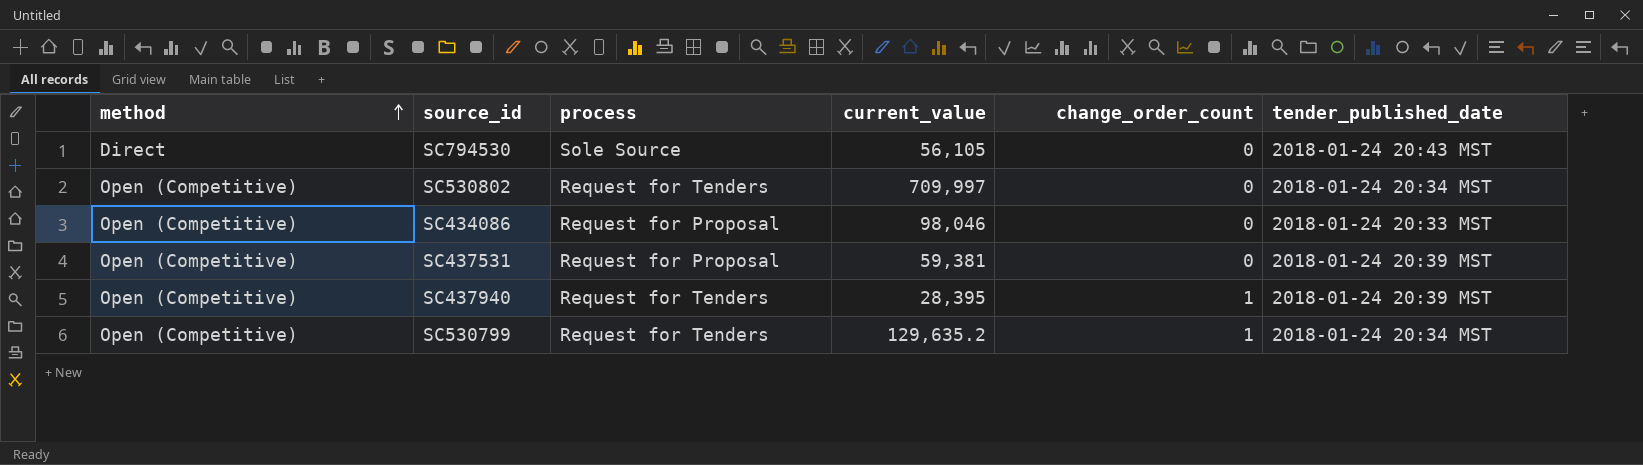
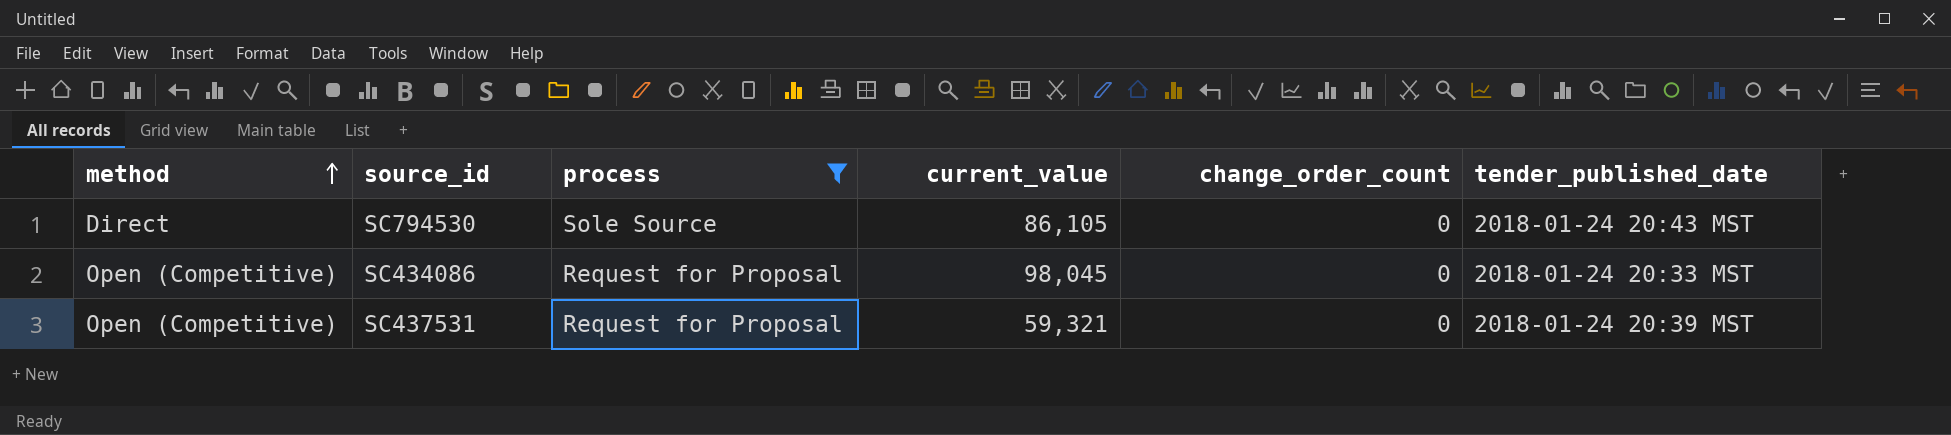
filter: none -> process != Request for Tenders
SC794530 | current_value: 56,105 -> 86,105
SC434086 | current_value: 98,046 -> 98,045
SC437531 | current_value: 59,381 -> 59,321

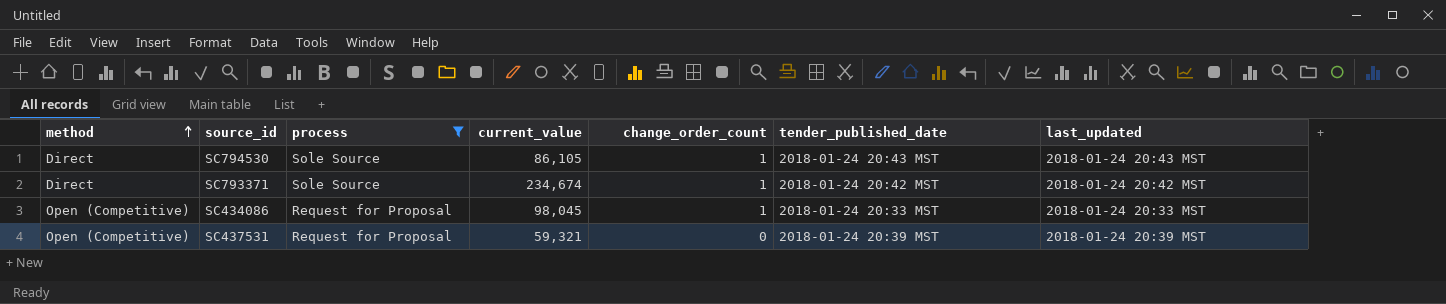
column last_updated | position: none -> 7
SC794530 | change_order_count: 0 -> 1
row SC793371: none -> Direct | Sole Source | 234,674 | 1 | 2018-01-24 20:42 MST | 2018-01-24 20:42 MST
SC434086 | change_order_count: 0 -> 1

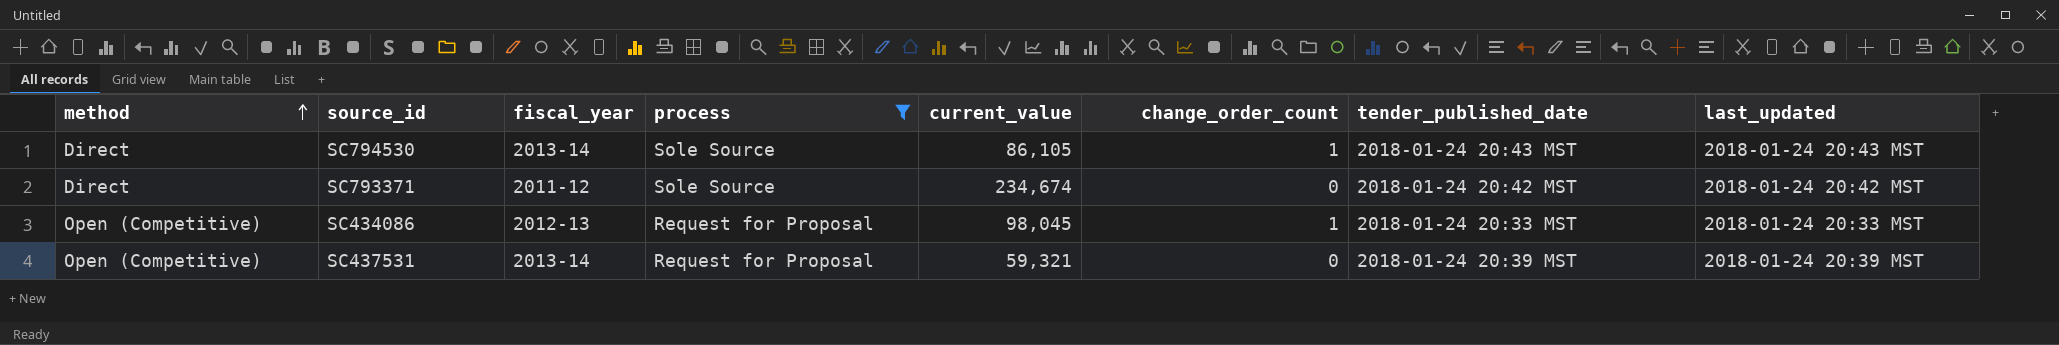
column fiscal_year | position: none -> 3
SC793371 | change_order_count: 1 -> 0

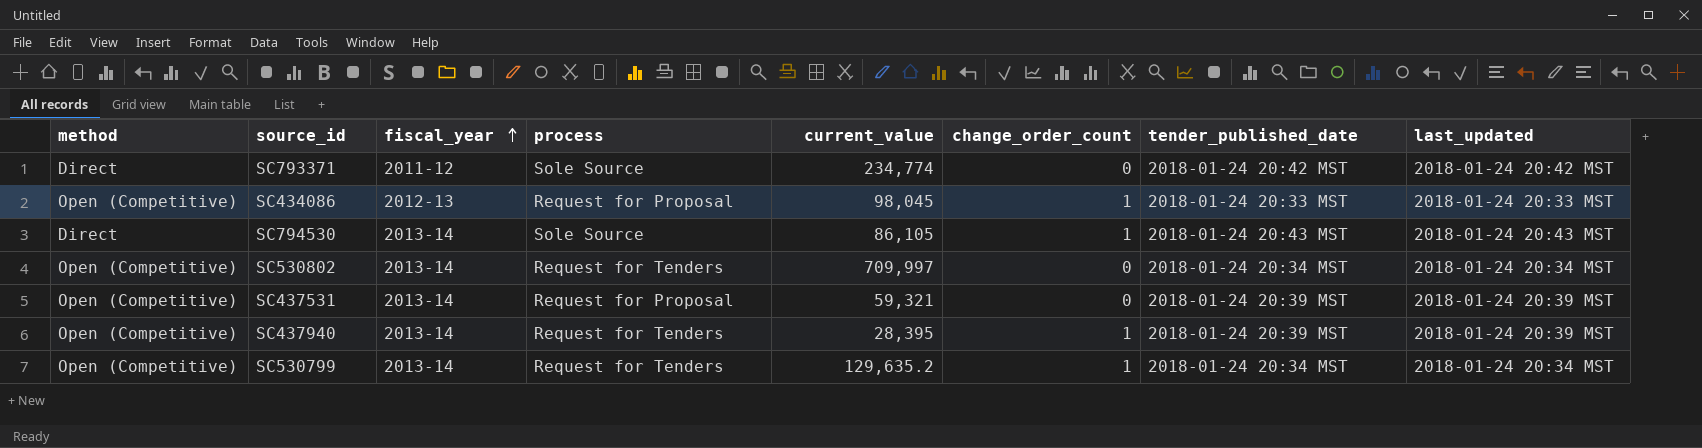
filter: process != Request for Tenders -> none
row order: method ascending -> fiscal_year ascending
SC793371 | current_value: 234,674 -> 234,774

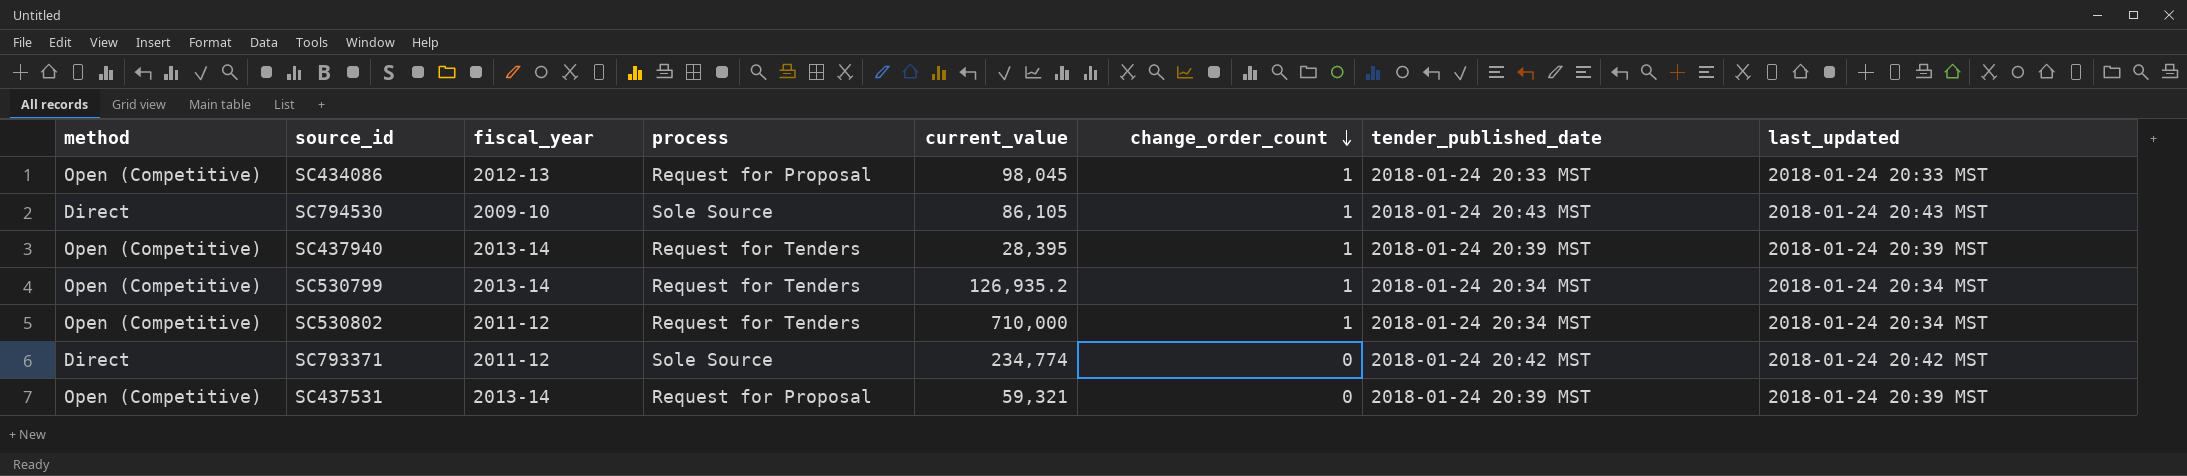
row order: fiscal_year ascending -> change_order_count descending
SC794530 | fiscal_year: 2013-14 -> 2009-10
SC530799 | current_value: 129,635.2 -> 126,935.2
SC530802 | fiscal_year: 2013-14 -> 2011-12
SC530802 | current_value: 709,997 -> 710,000
SC530802 | change_order_count: 0 -> 1

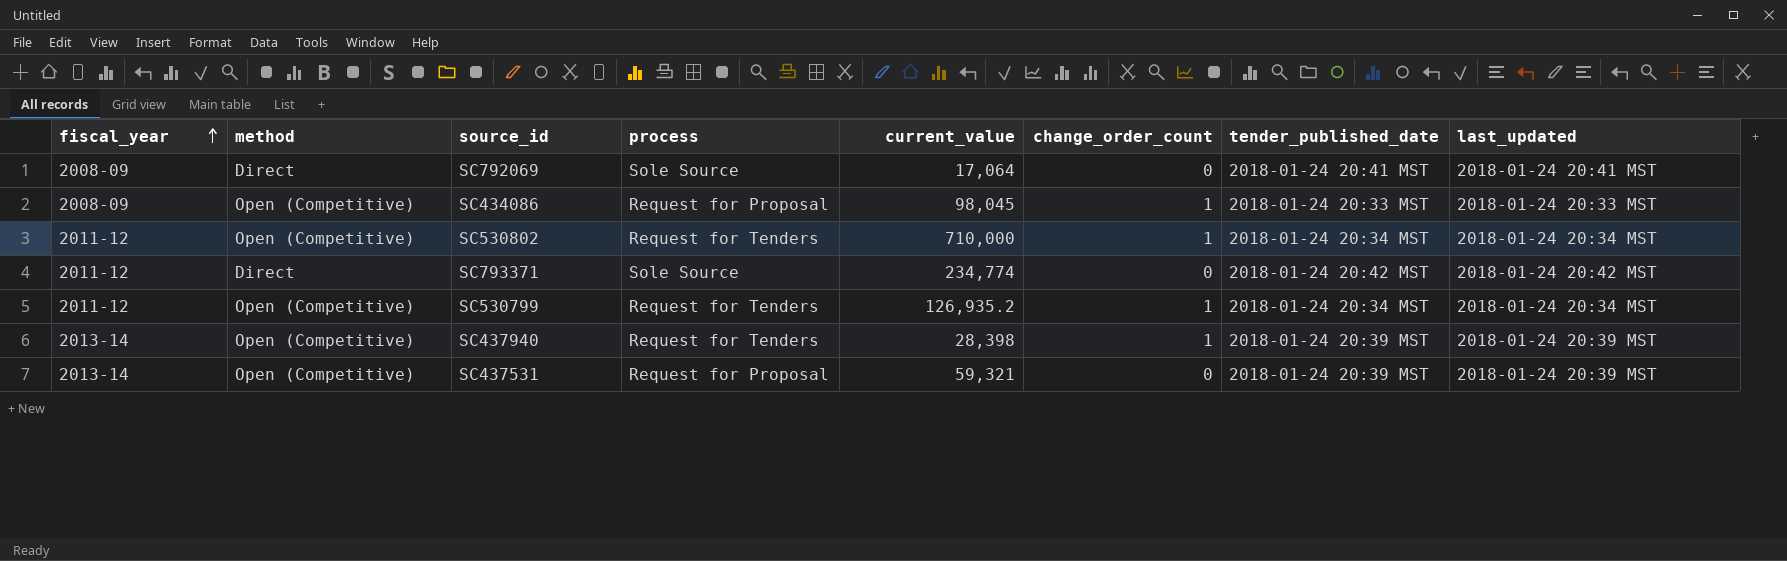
row order: change_order_count descending -> fiscal_year ascending
column fiscal_year | position: 3 -> 1
row SC794530: Direct | 2009-10 | Sole Source | 86,105 | 1 | 2018-01-24 20:43 MST | 2018-01-24 20:43 MST -> none
row SC792069: none -> 2008-09 | Direct | Sole Source | 17,064 | 0 | 2018-01-24 20:41 MST | 2018-01-24 20:41 MST
SC434086 | fiscal_year: 2012-13 -> 2008-09
SC530799 | fiscal_year: 2013-14 -> 2011-12
SC437940 | current_value: 28,395 -> 28,398

